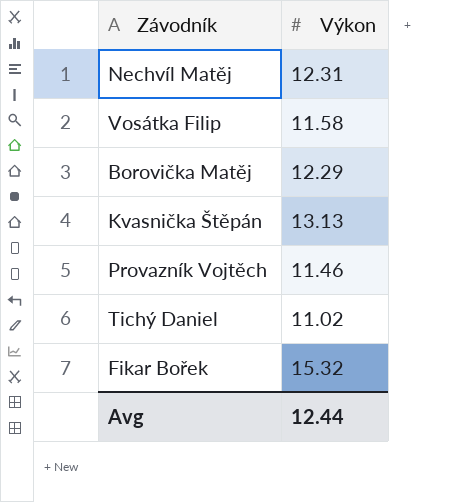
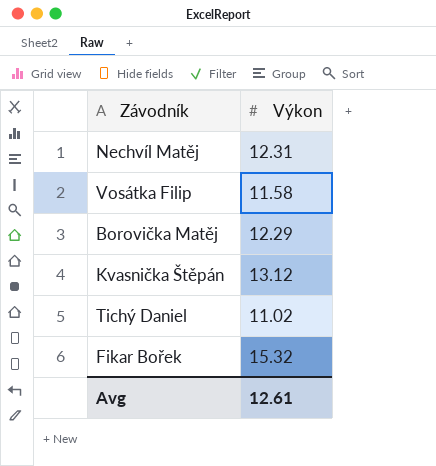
row Provazník Vojtěch: 11.46 -> none
Kvasnička Štěpán | Výkon: 13.13 -> 13.12
Avg | Výkon: 12.44 -> 12.61

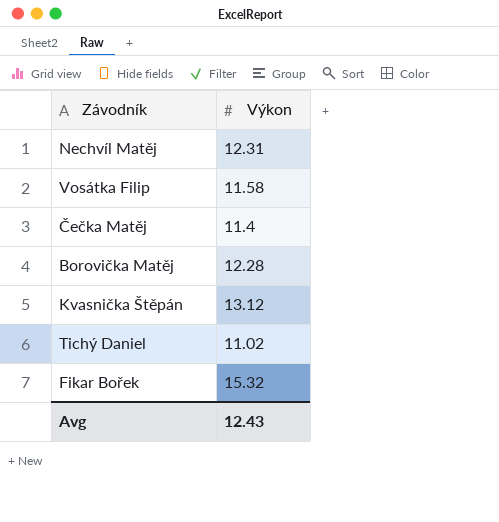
row Čečka Matěj: none -> 11.4
Borovička Matěj | Výkon: 12.29 -> 12.28
Avg | Výkon: 12.61 -> 12.43

